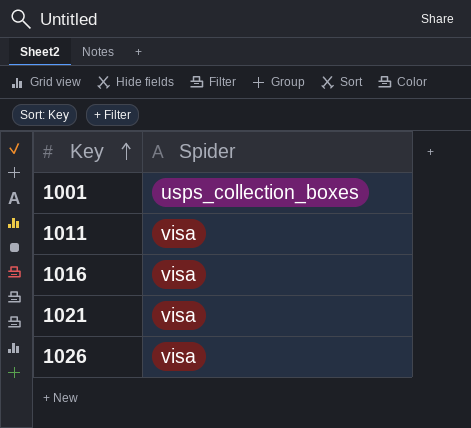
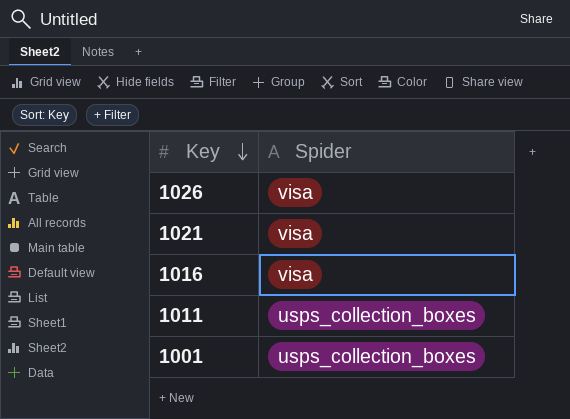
row order: Key ascending -> Key descending
1011 | Spider: visa -> usps_collection_boxes

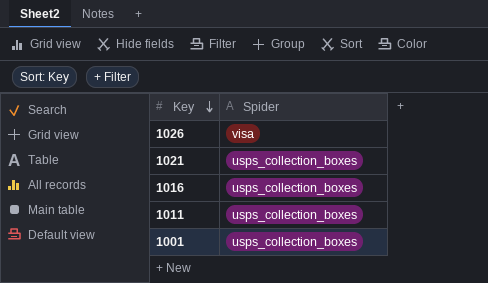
1021 | Spider: visa -> usps_collection_boxes
1016 | Spider: visa -> usps_collection_boxes

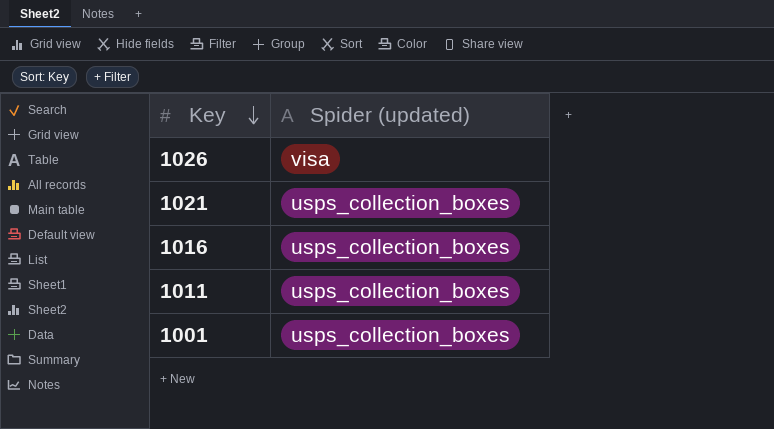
column name: Spider -> Spider (updated)

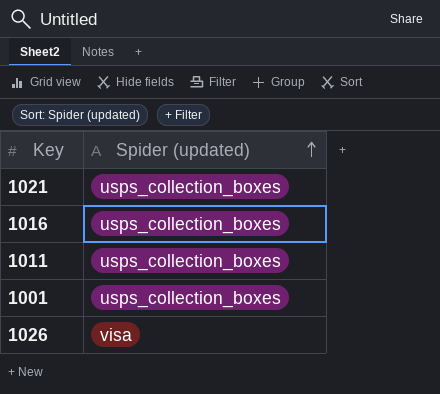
row order: Key descending -> Spider (updated) ascending

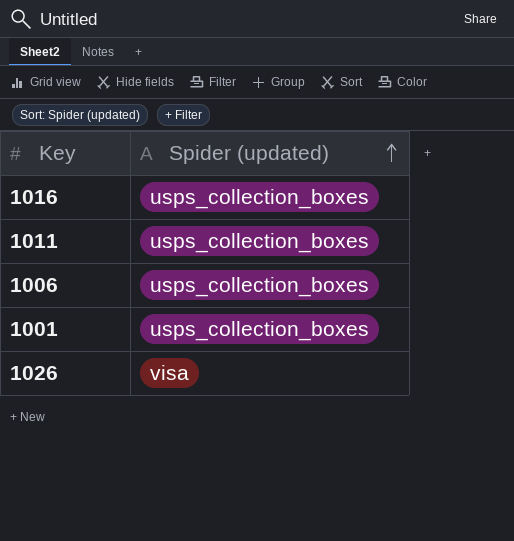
row 1021: usps_collection_boxes -> none
row 1006: none -> usps_collection_boxes

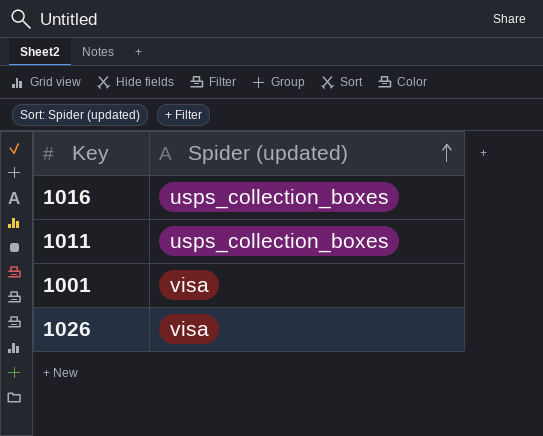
row 1006: usps_collection_boxes -> none
1001 | Spider (updated): usps_collection_boxes -> visa

